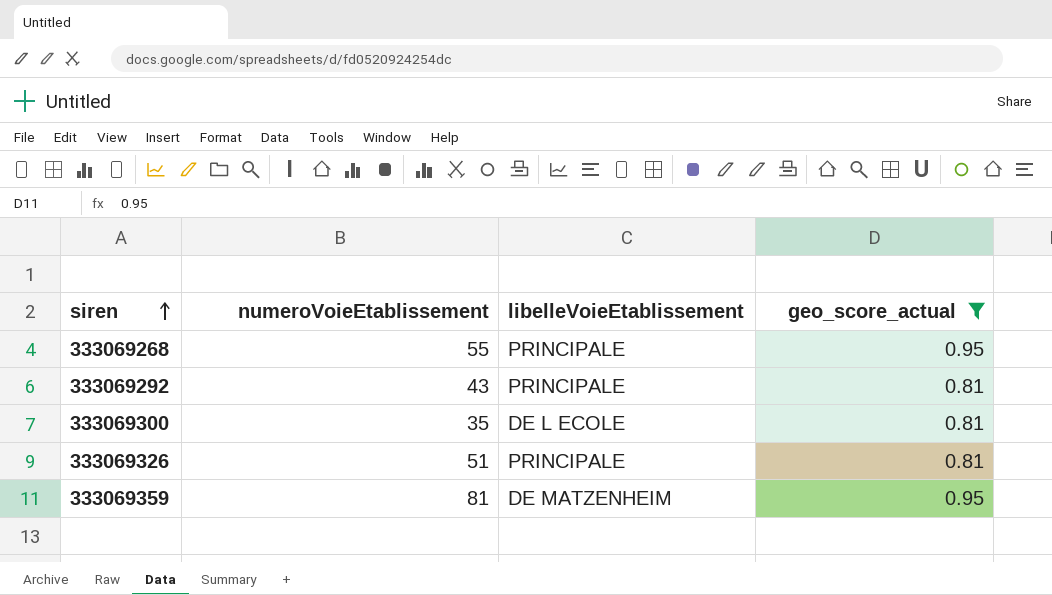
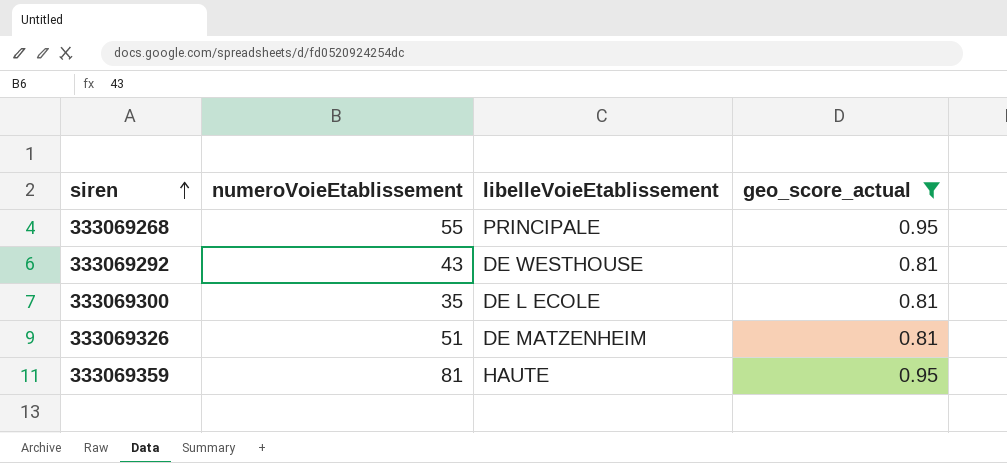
333069292 | libelleVoieEtablissement: PRINCIPALE -> DE WESTHOUSE
333069326 | libelleVoieEtablissement: PRINCIPALE -> DE MATZENHEIM
333069359 | libelleVoieEtablissement: DE MATZENHEIM -> HAUTE

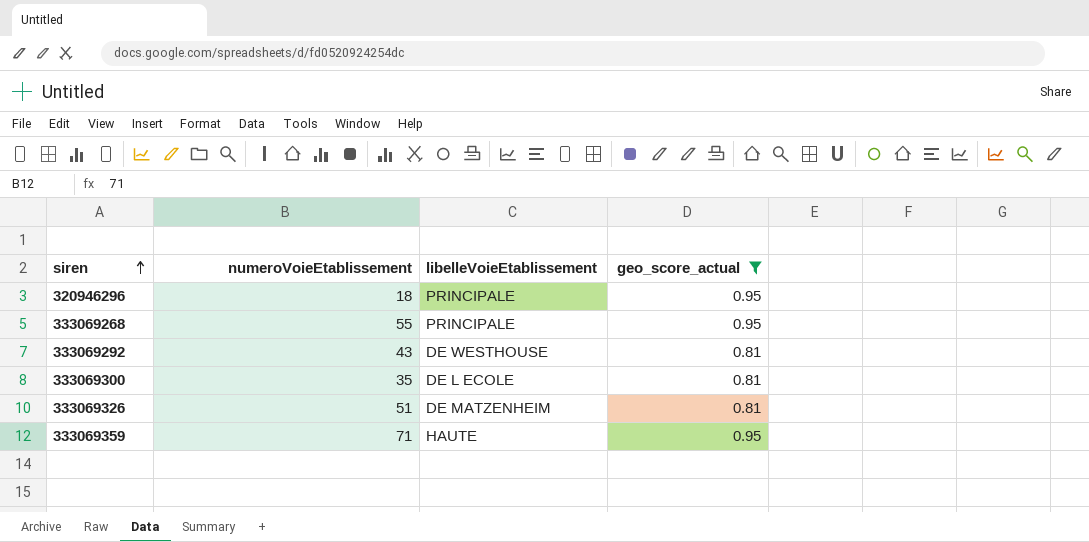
row 320946296: none -> 18 | PRINCIPALE | 0.95
333069359 | numeroVoieEtablissement: 81 -> 71

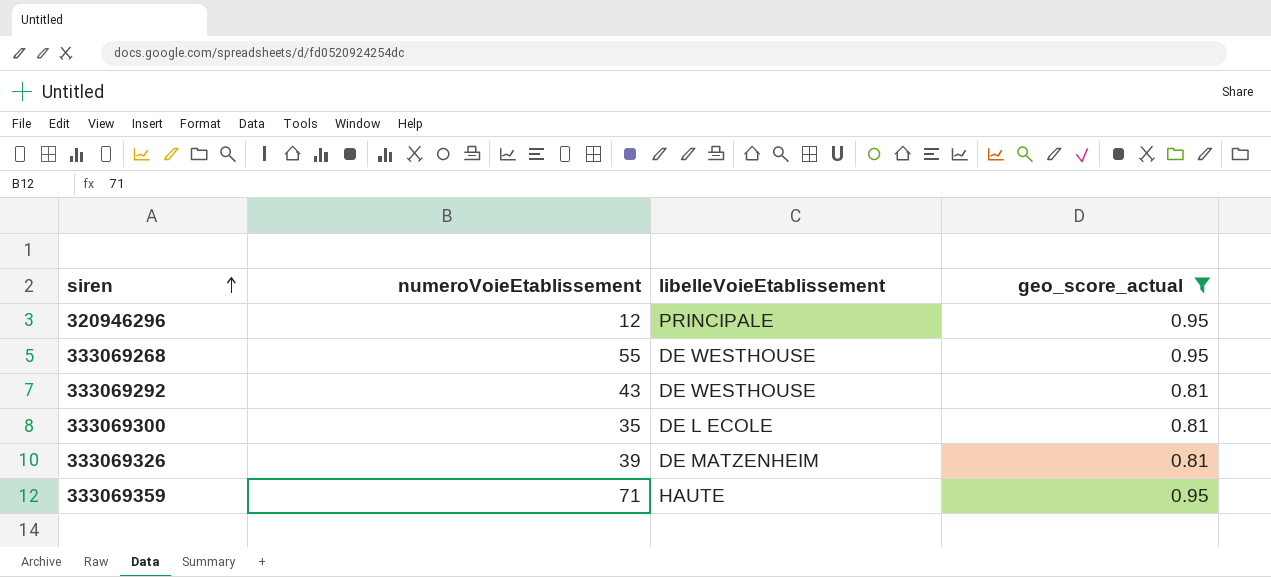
320946296 | numeroVoieEtablissement: 18 -> 12
333069268 | libelleVoieEtablissement: PRINCIPALE -> DE WESTHOUSE
333069326 | numeroVoieEtablissement: 51 -> 39

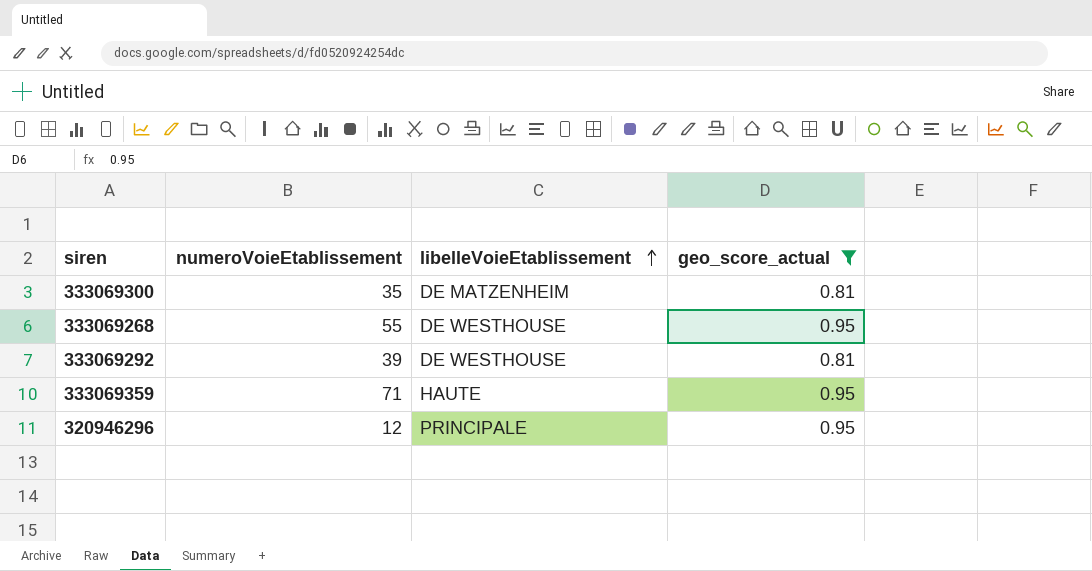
row order: siren ascending -> libelleVoieEtablissement ascending
row 333069326: 39 | DE MATZENHEIM | 0.81 -> none
333069300 | libelleVoieEtablissement: DE L ECOLE -> DE MATZENHEIM
333069292 | numeroVoieEtablissement: 43 -> 39

